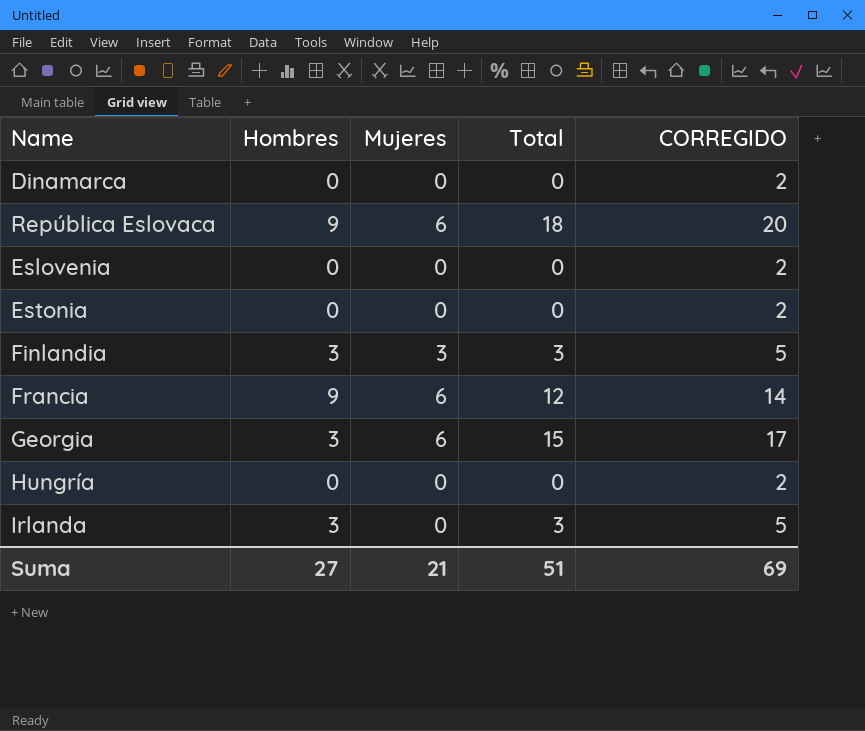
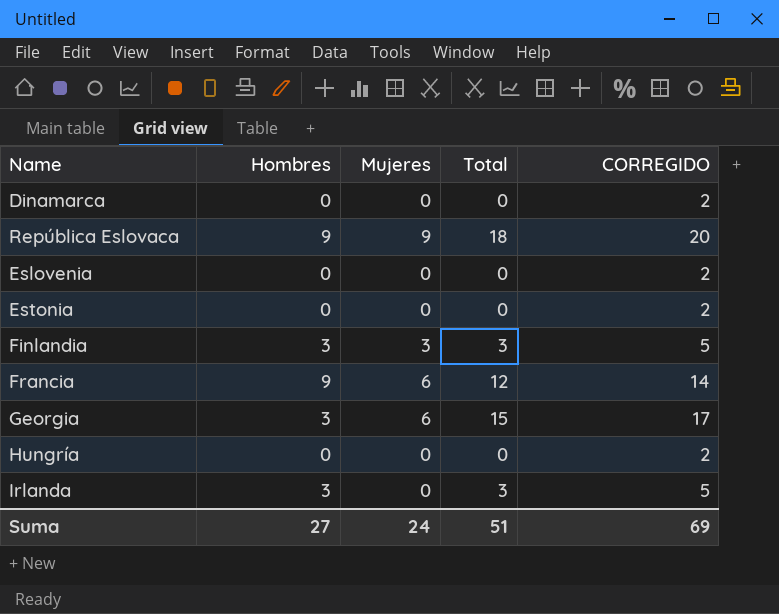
República Eslovaca | Mujeres: 6 -> 9
Suma | Mujeres: 21 -> 24

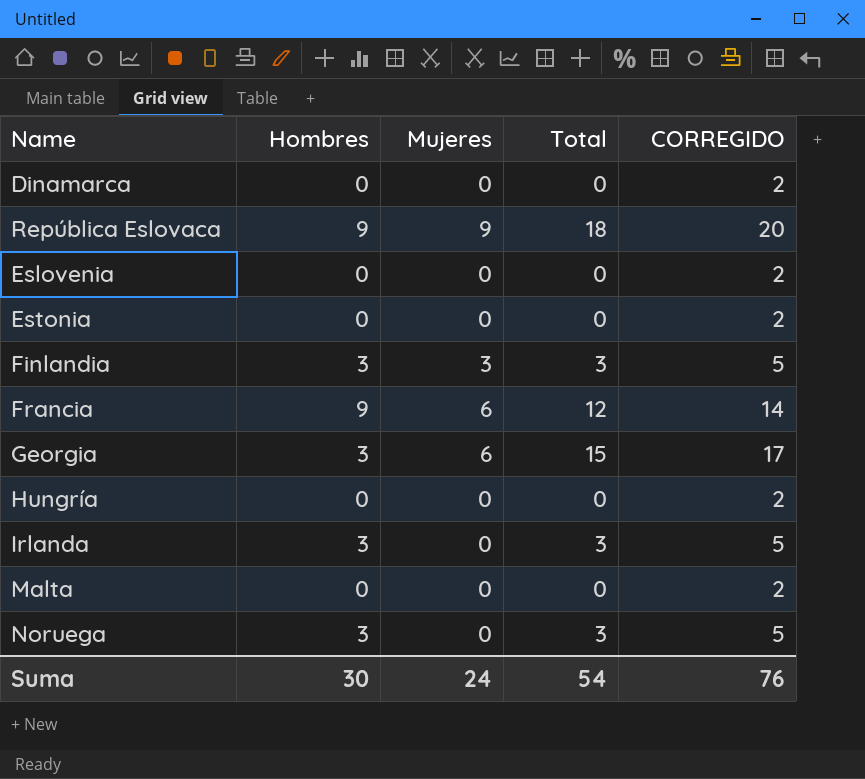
row Malta: none -> 0 | 0 | 0 | 2
row Noruega: none -> 3 | 0 | 3 | 5
Suma | Hombres: 27 -> 30
Suma | Total: 51 -> 54
Suma | CORREGIDO: 69 -> 76

